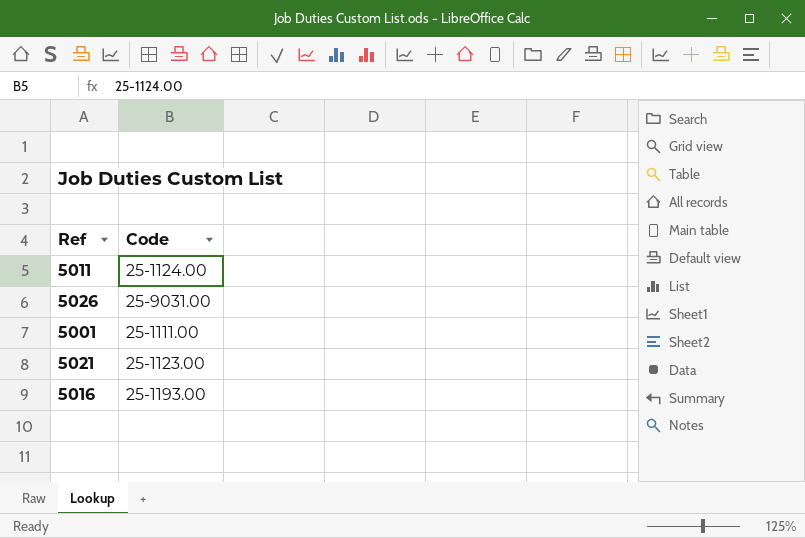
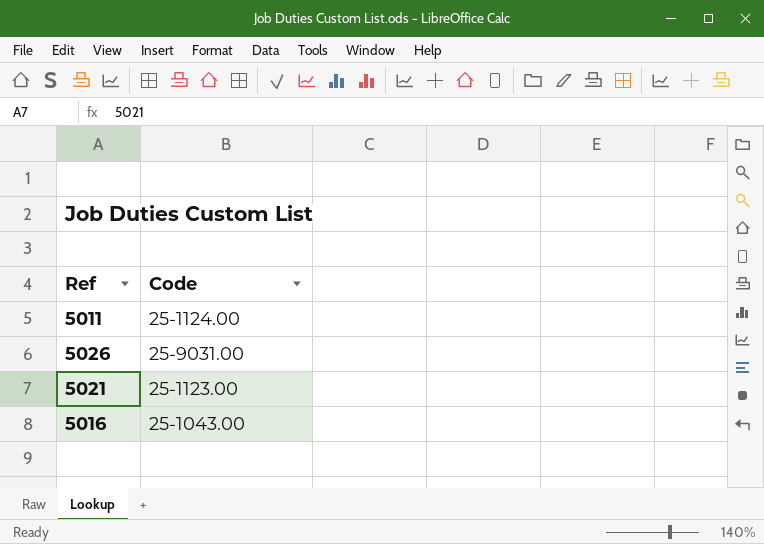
row 5001: 25-1111.00 -> none
5016 | Code: 25-1193.00 -> 25-1043.00

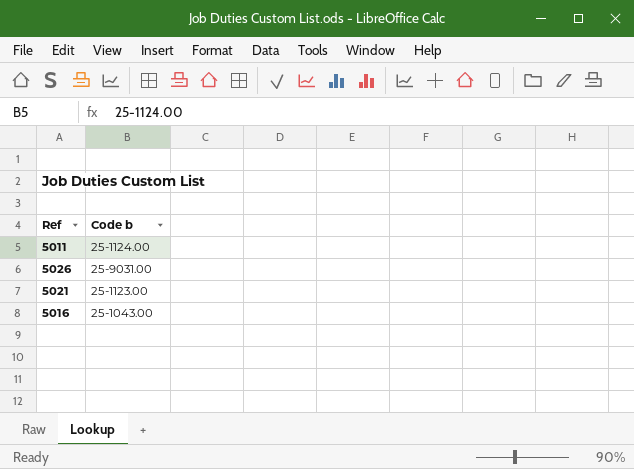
column name: Code -> Code b

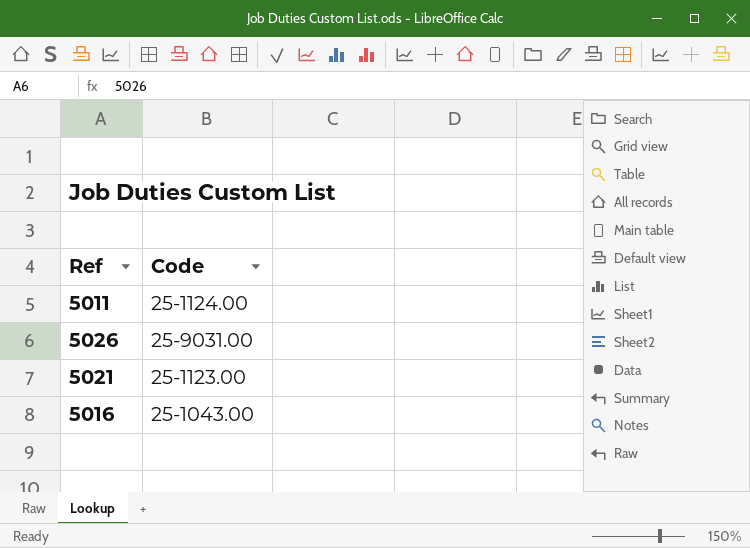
column name: Code b -> Code

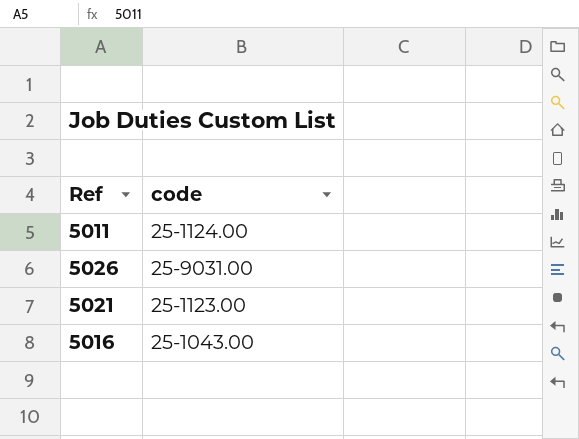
column name: Code -> code

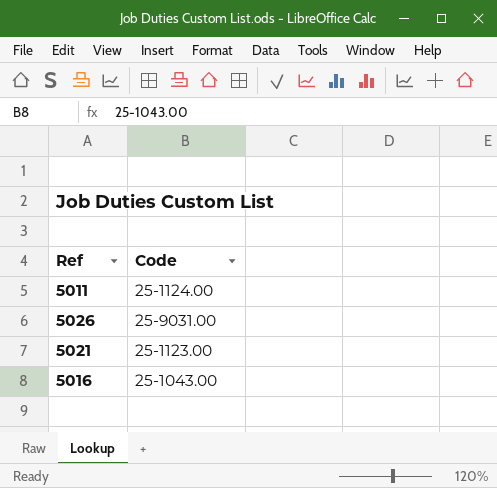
column name: code -> Code

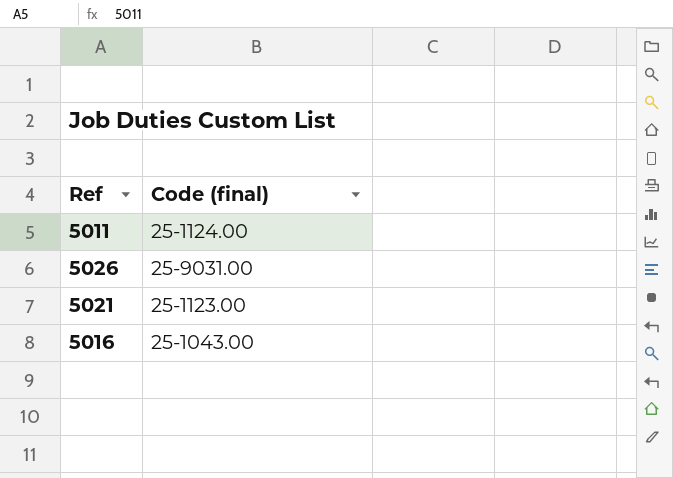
column name: Code -> Code (final)

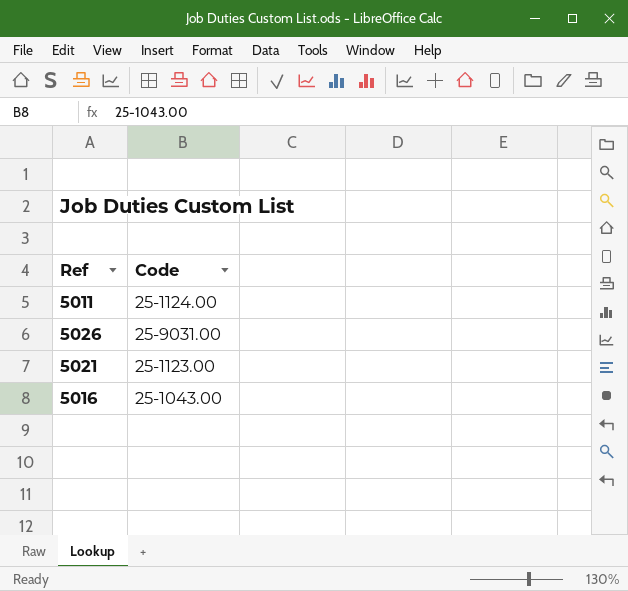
column name: Code (final) -> Code

